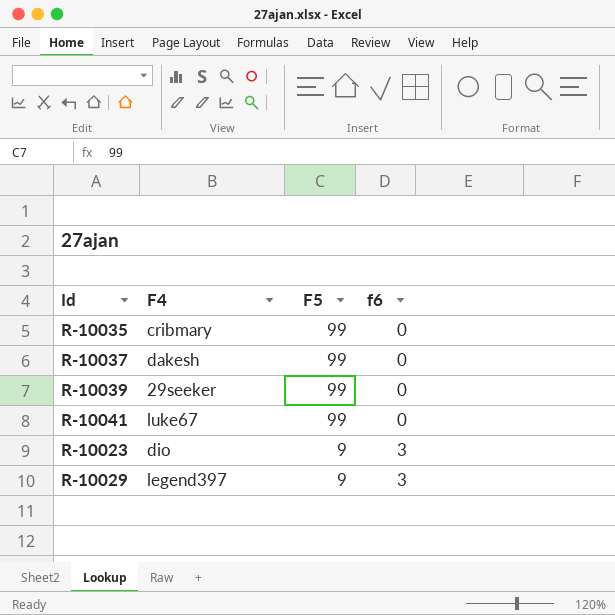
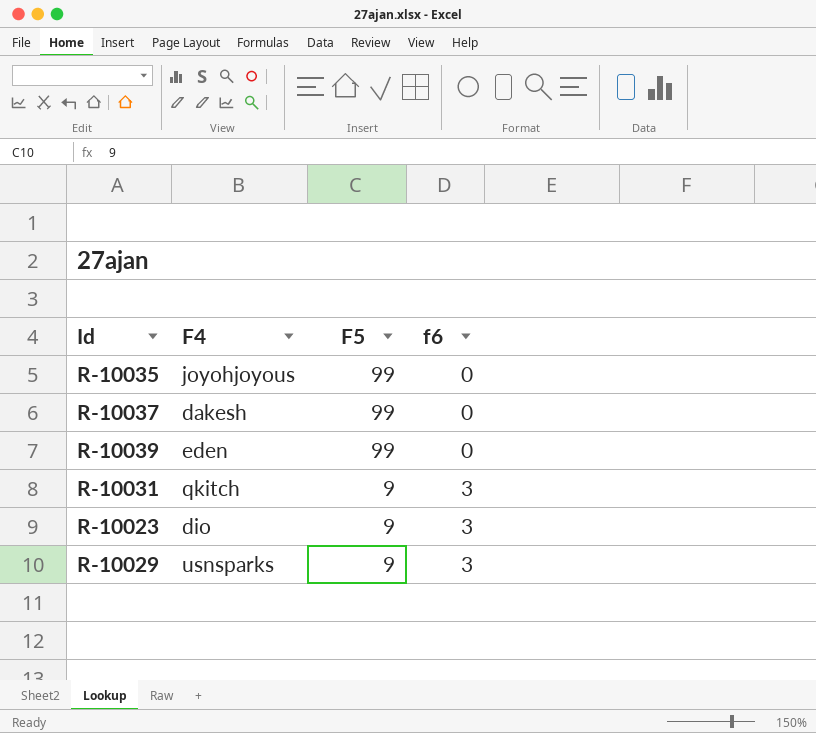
row R-10041: luke67 | 99 | 0 -> none
R-10035 | F4: cribmary -> joyohjoyous
R-10039 | F4: 29seeker -> eden
row R-10031: none -> qkitch | 9 | 3
R-10029 | F4: legend397 -> usnsparks

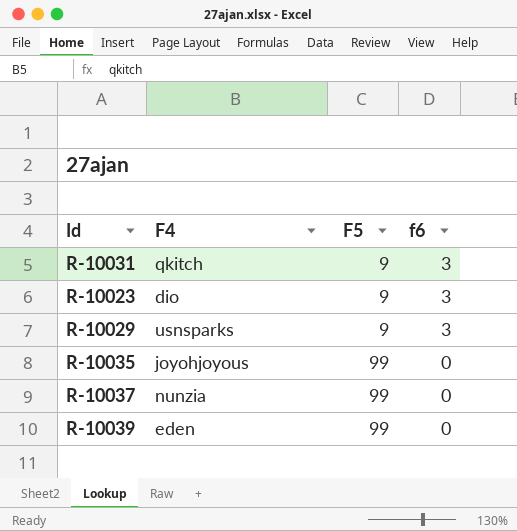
row order: F5 descending -> F5 ascending
R-10037 | F4: dakesh -> nunzia

